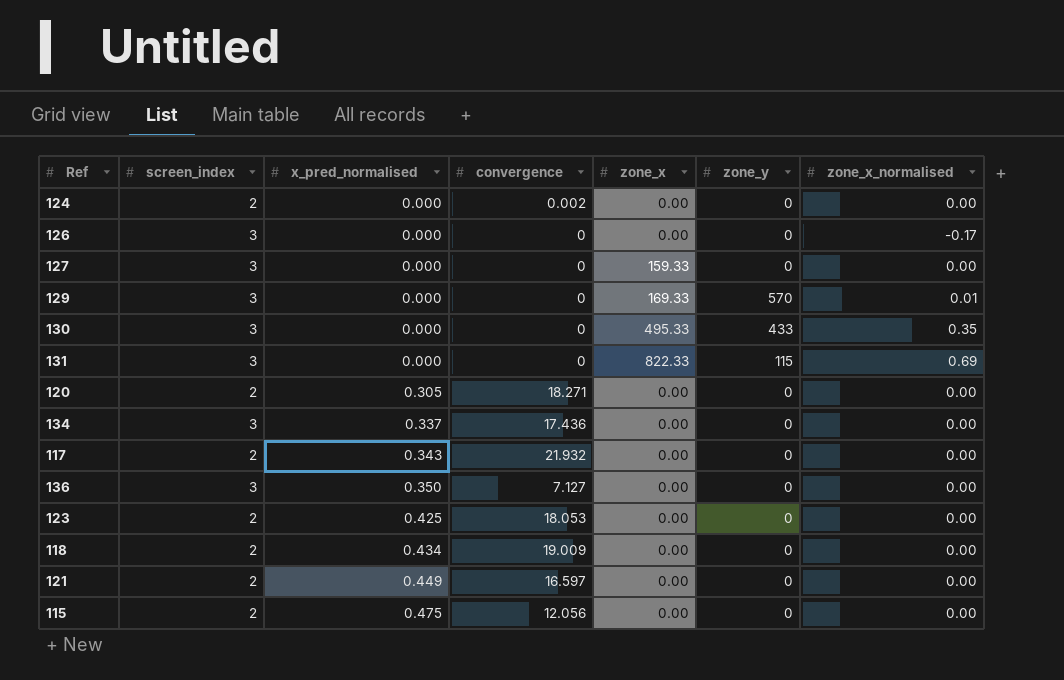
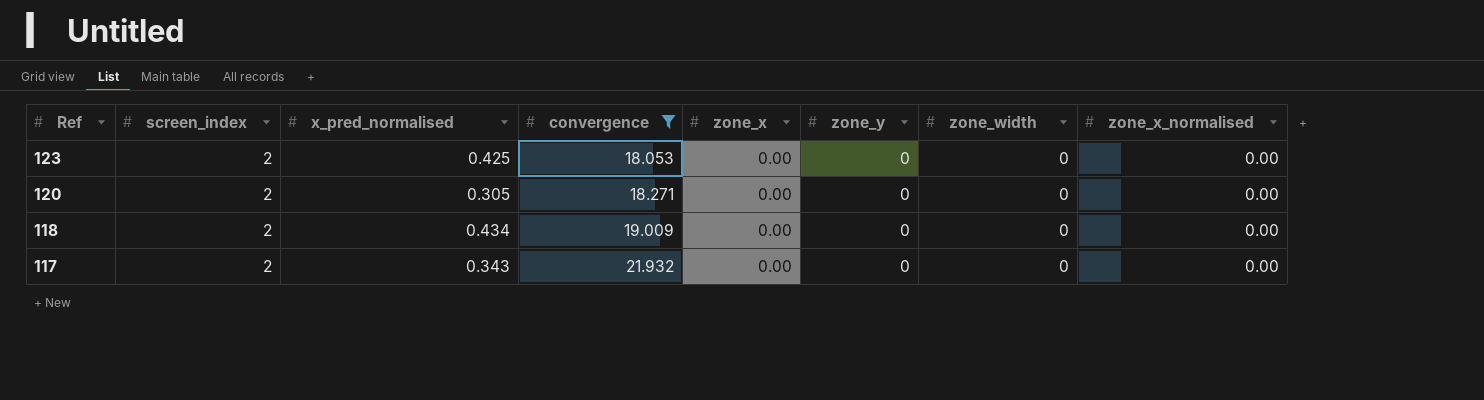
filter: none -> convergence >= 18.053
row order: x_pred_normalised ascending -> Ref descending
column zone_width | position: none -> 7

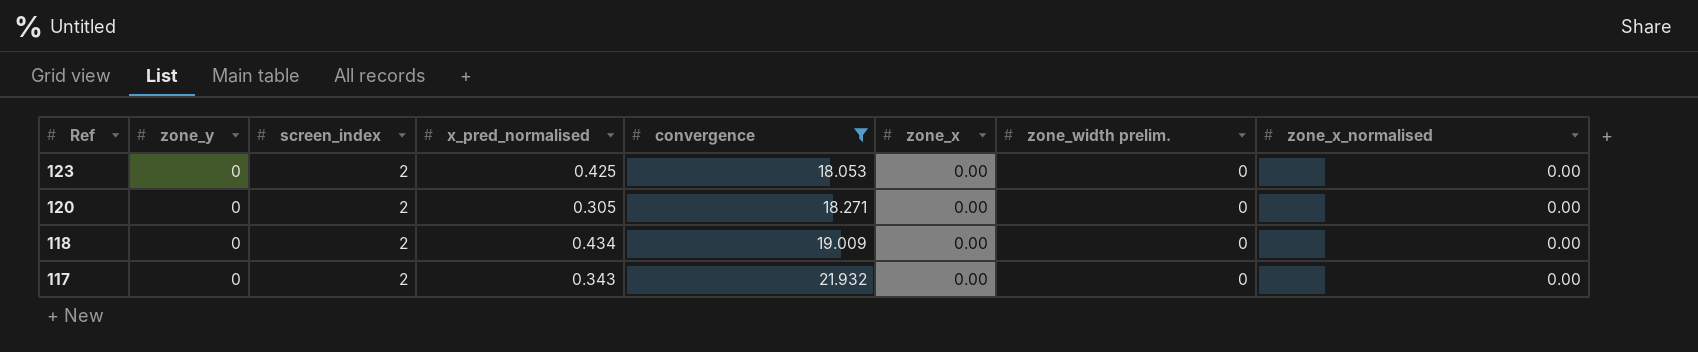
column zone_y | position: 6 -> 2
column name: zone_width -> zone_width prelim.

